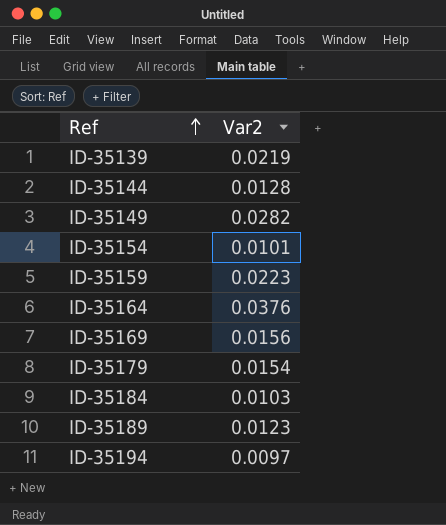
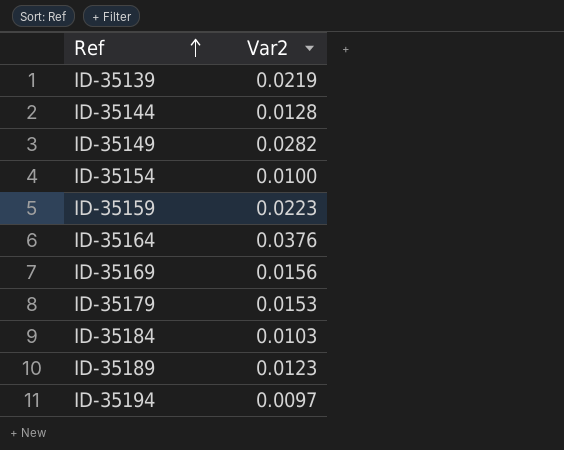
ID-35154 | Var2: 0.0101 -> 0.0100
ID-35179 | Var2: 0.0154 -> 0.0153

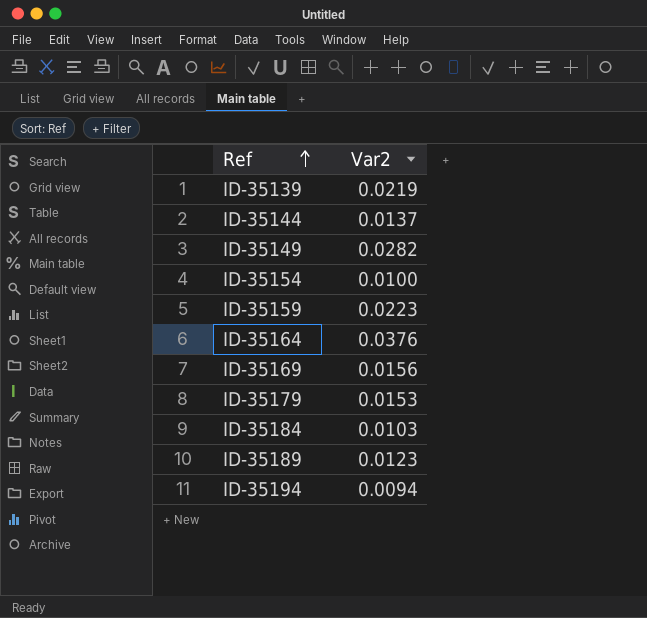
ID-35144 | Var2: 0.0128 -> 0.0137
ID-35194 | Var2: 0.0097 -> 0.0094

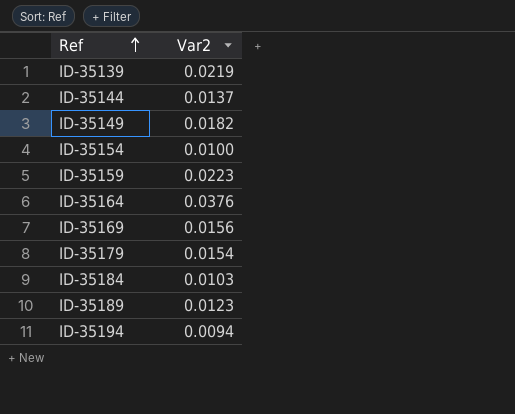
ID-35149 | Var2: 0.0282 -> 0.0182
ID-35179 | Var2: 0.0153 -> 0.0154

